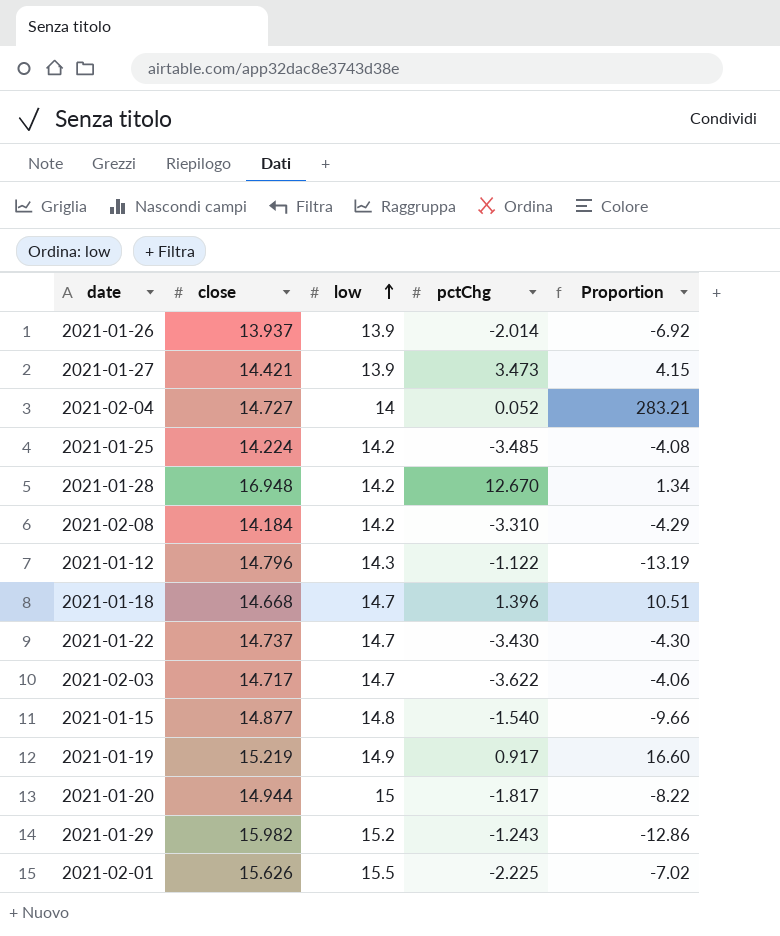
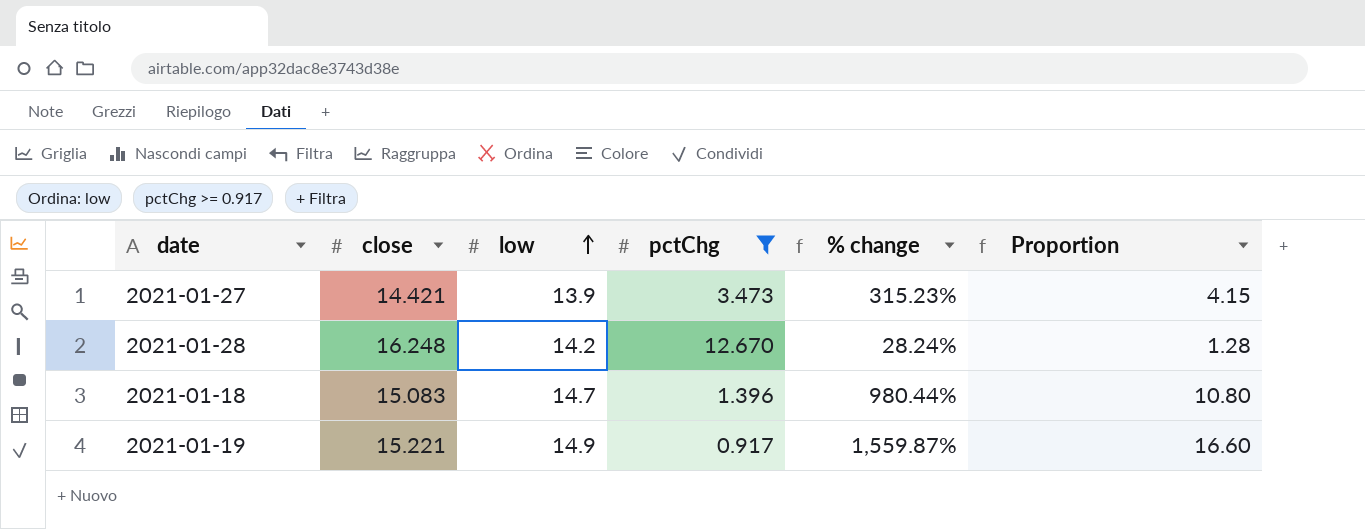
filter: none -> pctChg >= 0.917
column % change | formula: none -> ([close] - [pctChg]) / [pctChg]
2021-01-28 | close: 16.948 -> 16.248
2021-01-28 | Proportion: 1.34 -> 1.28
2021-01-18 | close: 14.668 -> 15.083
2021-01-18 | Proportion: 10.51 -> 10.80
2021-01-19 | close: 15.219 -> 15.221

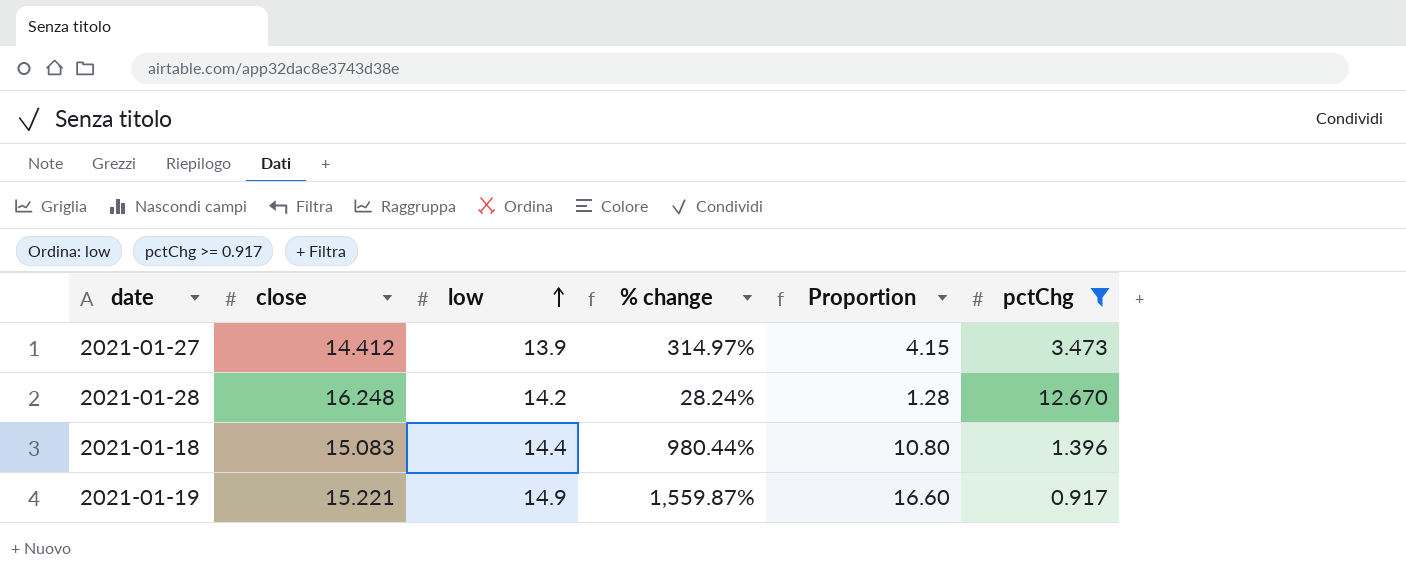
column pctChg | position: 4 -> 6
2021-01-27 | close: 14.421 -> 14.412
2021-01-27 | % change: 315.23% -> 314.97%
2021-01-18 | low: 14.7 -> 14.4

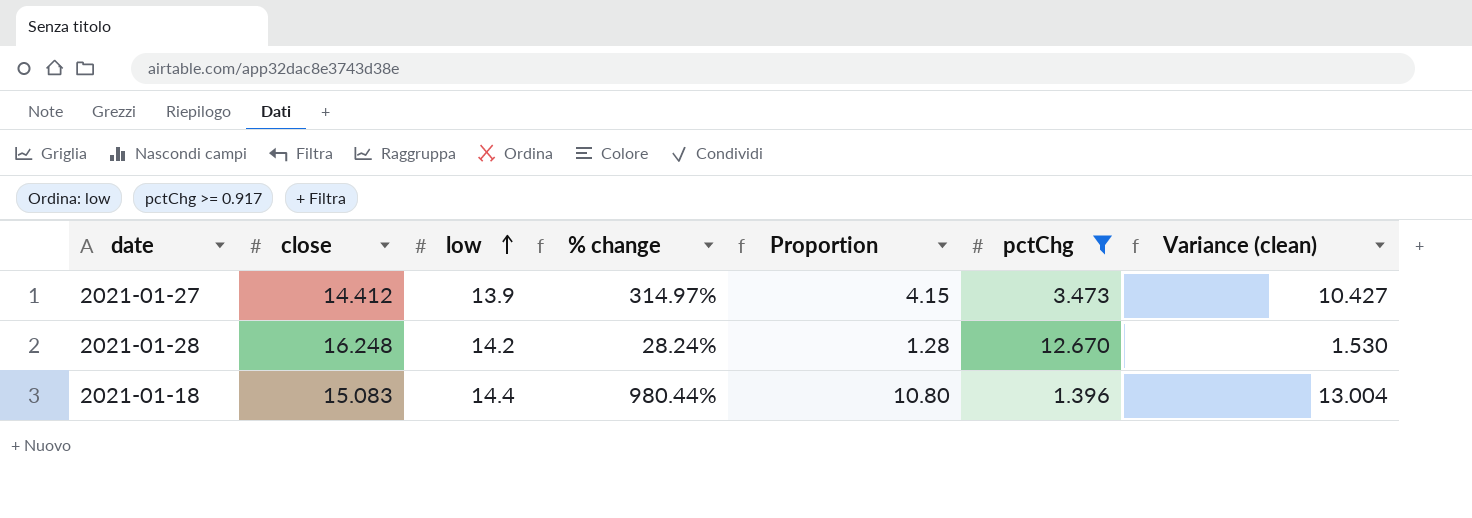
column Variance (clean) | formula: none -> [low] - [pctChg]
row 2021-01-19: 15.221 | 14.9 | 1,559.87% | 16.60 | 0.917 -> none

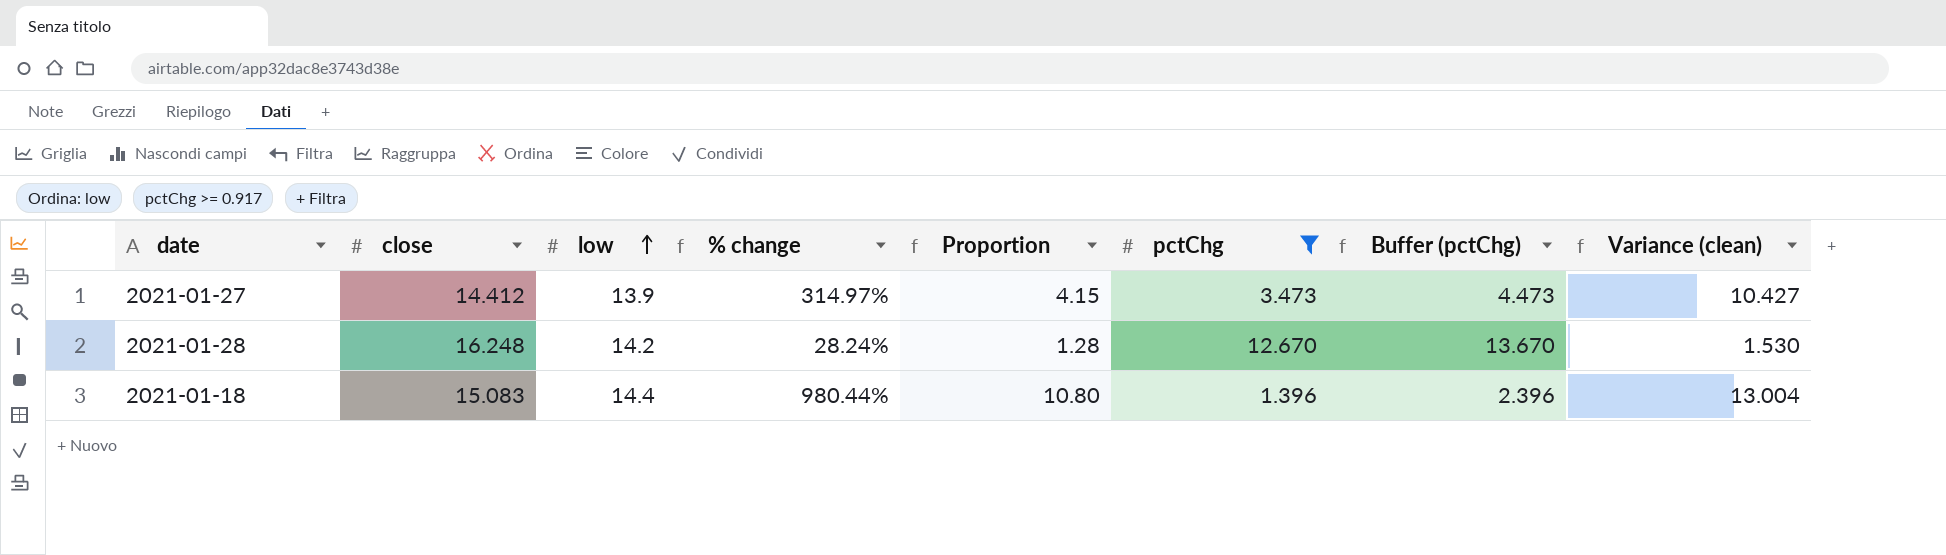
column Buffer (pctChg) | formula: none -> [pctChg] + 1

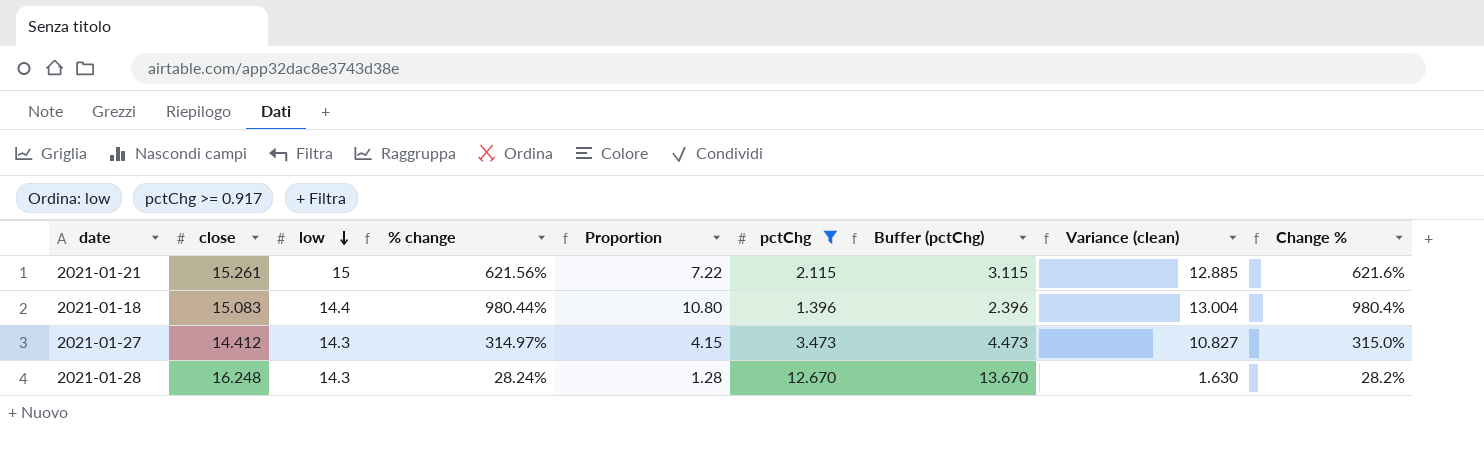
row order: low ascending -> low descending
column Change % | formula: none -> ([close] - [pctChg]) / [pctChg]
row 2021-01-21: none -> 15.261 | 15 | 621.56% | 7.22 | 2.115 | 3.115 | 12.885 | 621.6%
2021-01-27 | low: 13.9 -> 14.3
2021-01-27 | Variance (clean): 10.427 -> 10.827
2021-01-28 | low: 14.2 -> 14.3
2021-01-28 | Variance (clean): 1.530 -> 1.630

